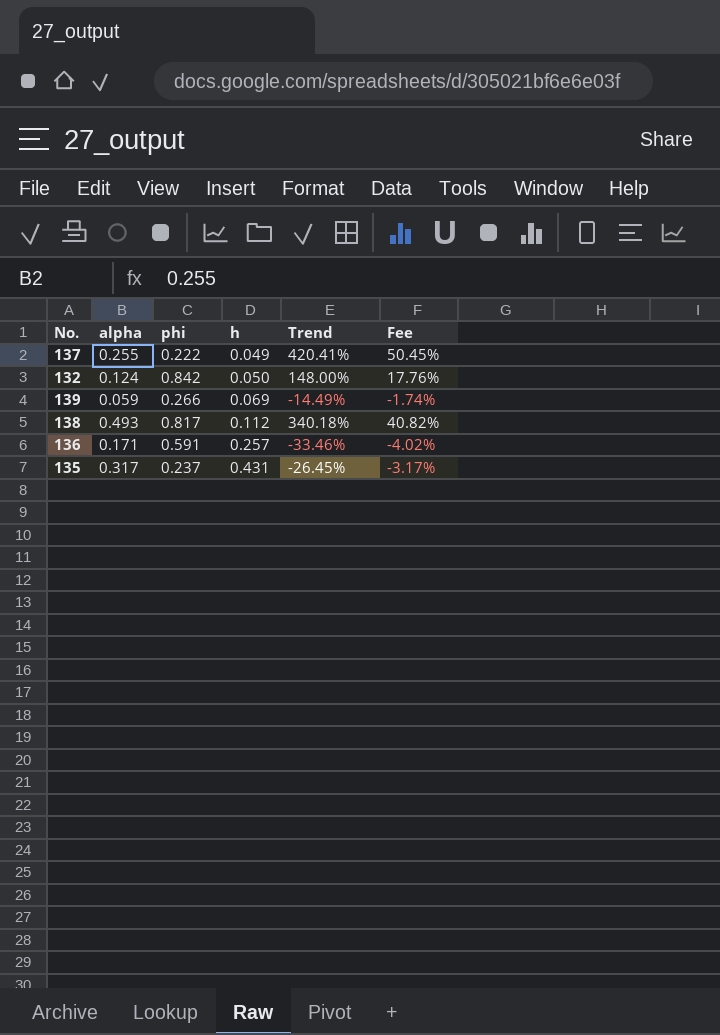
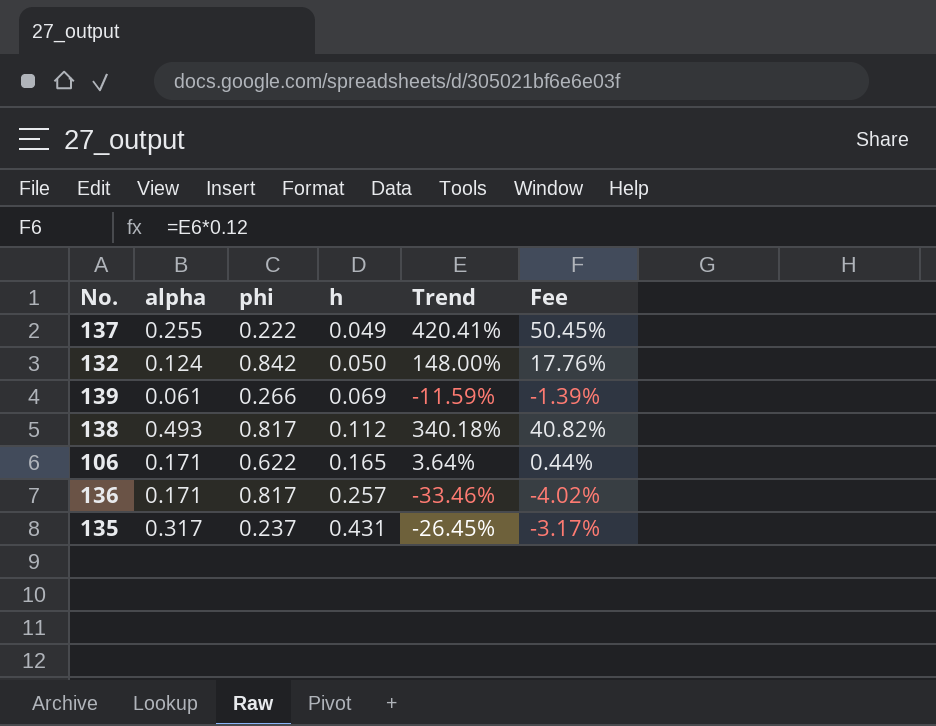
139 | alpha: 0.059 -> 0.061
139 | Trend: -14.49% -> -11.59%
139 | Fee: -1.74% -> -1.39%
row 106: none -> 0.171 | 0.622 | 0.165 | 3.64% | 0.44%
136 | phi: 0.591 -> 0.817

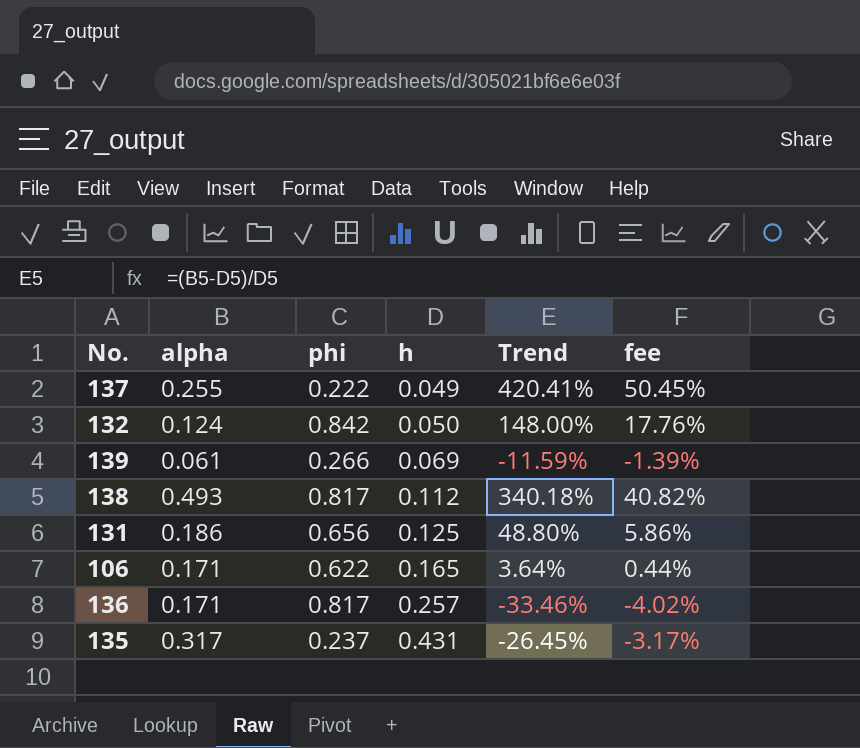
column name: Fee -> fee
row 131: none -> 0.186 | 0.656 | 0.125 | 48.80% | 5.86%

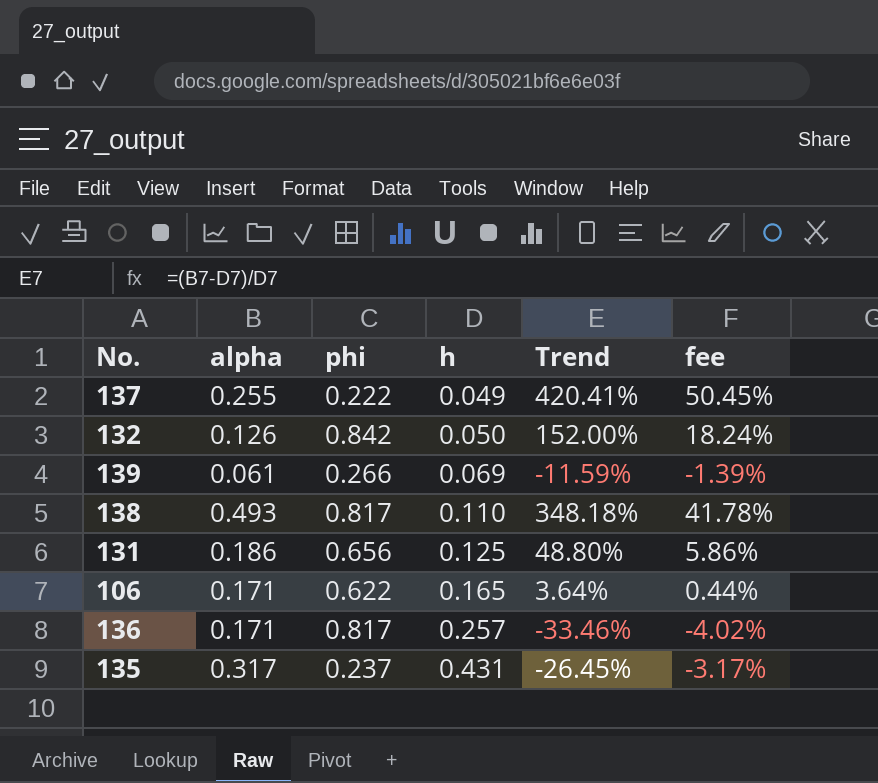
132 | alpha: 0.124 -> 0.126
132 | Trend: 148.00% -> 152.00%
132 | fee: 17.76% -> 18.24%
138 | h: 0.112 -> 0.110
138 | Trend: 340.18% -> 348.18%
138 | fee: 40.82% -> 41.78%

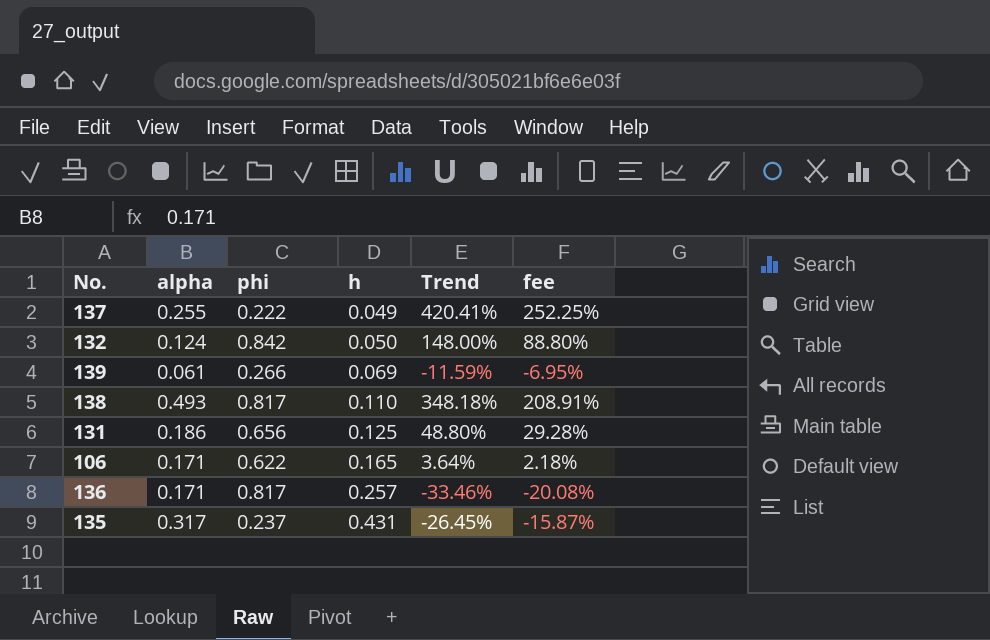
column fee | formula: [Trend] * 0.12 -> [Trend] * 0.6
132 | alpha: 0.126 -> 0.124
132 | Trend: 152.00% -> 148.00%

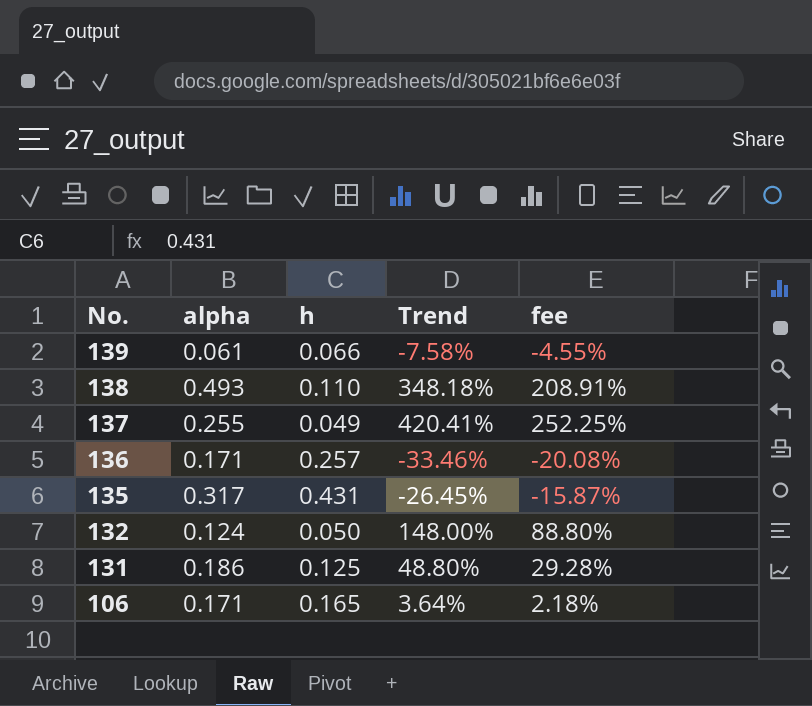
row order: h ascending -> No. descending
column phi | position: 3 -> none
139 | h: 0.069 -> 0.066
139 | Trend: -11.59% -> -7.58%
139 | fee: -6.95% -> -4.55%

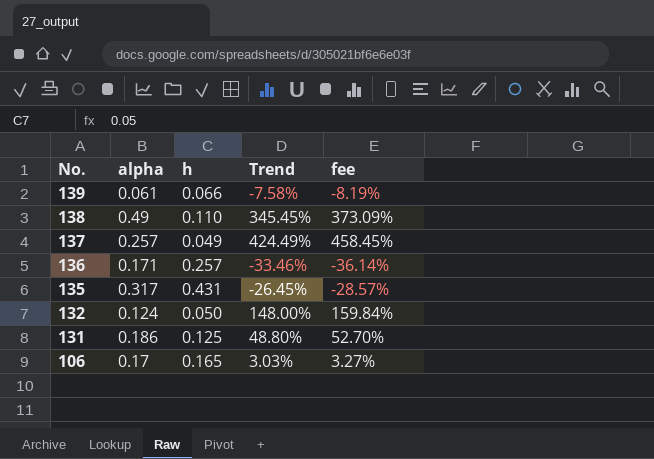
column fee | formula: [Trend] * 0.6 -> [Trend] * 1.08
138 | alpha: 0.493 -> 0.49
138 | Trend: 348.18% -> 345.45%
137 | alpha: 0.255 -> 0.257
137 | Trend: 420.41% -> 424.49%
106 | alpha: 0.171 -> 0.17
106 | Trend: 3.64% -> 3.03%

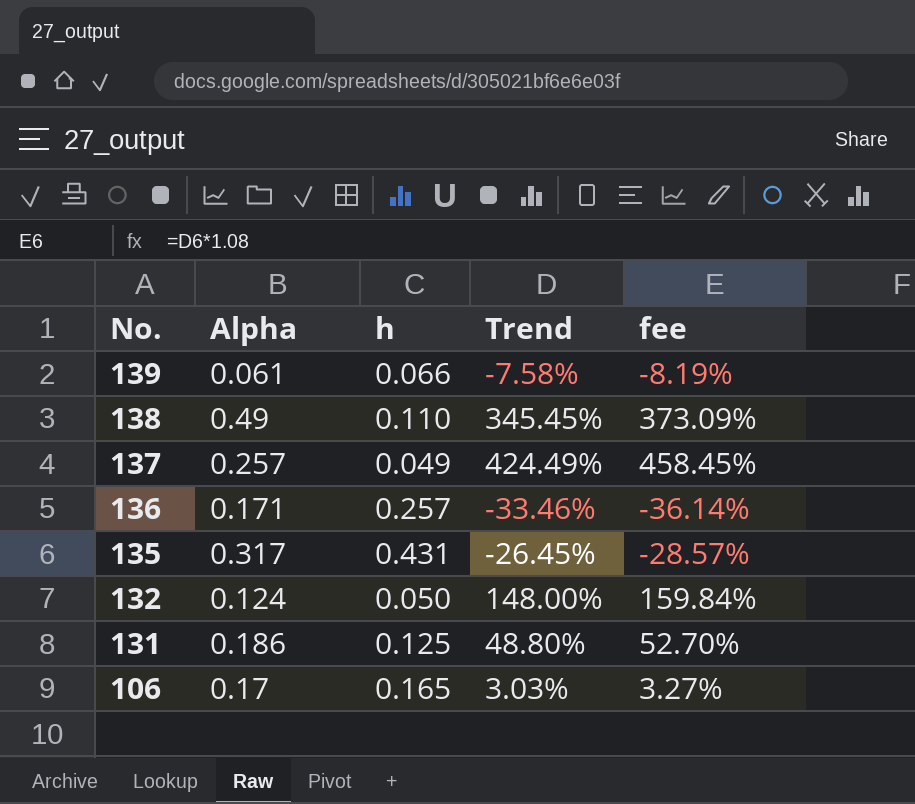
column name: alpha -> Alpha

